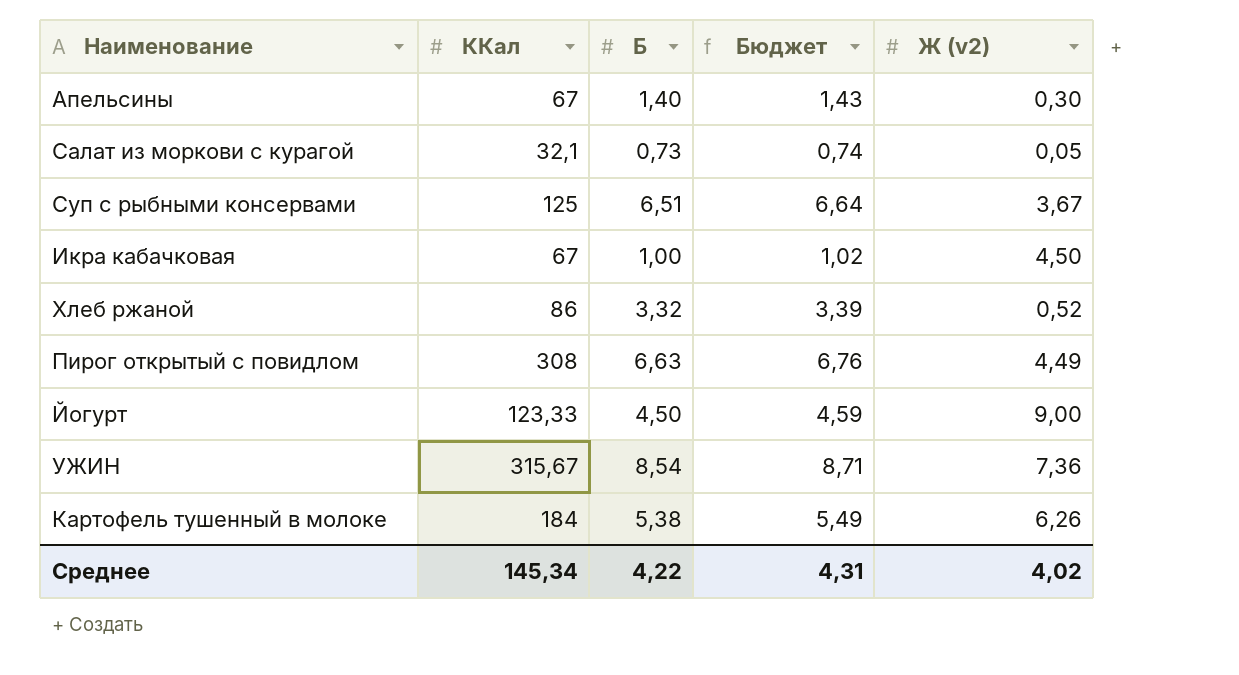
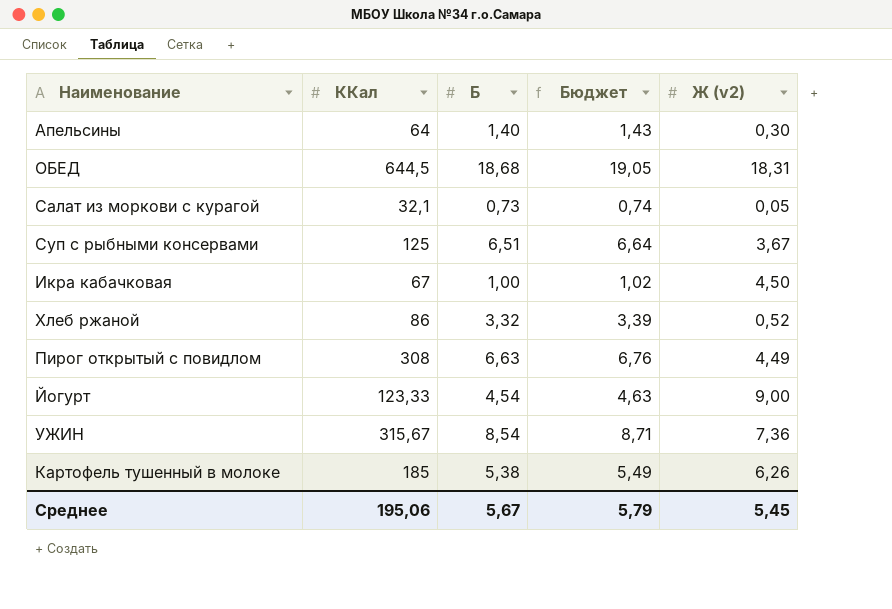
Апельсины | ККал: 67 -> 64
row ОБЕД: none -> 644,5 | 18,68 | 19,05 | 18,31
Йогурт | Б: 4,50 -> 4,54
Йогурт | Бюджет: 4,59 -> 4,63
Картофель тушенный в молоке | ККал: 184 -> 185
Среднее | ККал: 145,34 -> 195,06
Среднее | Б: 4,22 -> 5,67
Среднее | Бюджет: 4,31 -> 5,79
Среднее | Ж (v2): 4,02 -> 5,45

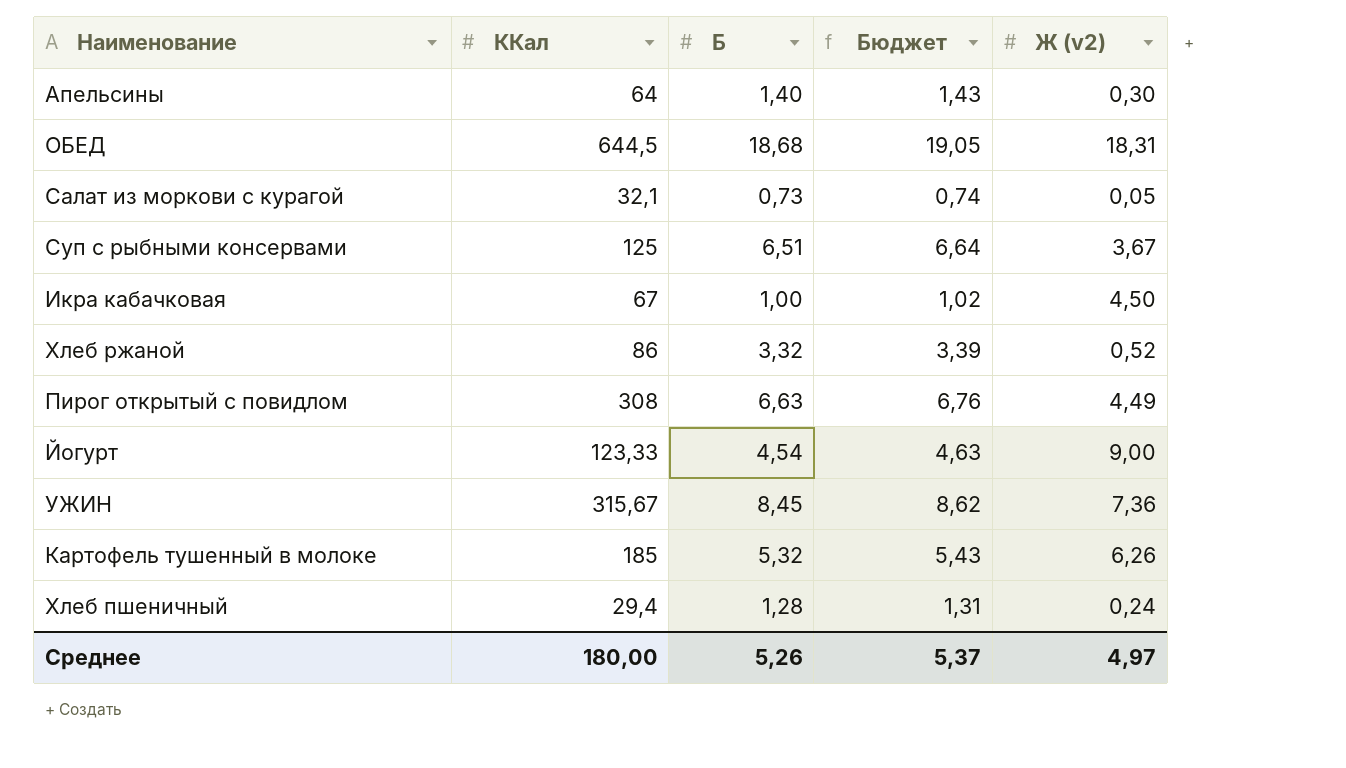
УЖИН | Б: 8,54 -> 8,45
УЖИН | Бюджет: 8,71 -> 8,62
Картофель тушенный в молоке | Б: 5,38 -> 5,32
Картофель тушенный в молоке | Бюджет: 5,49 -> 5,43
row Хлеб пшеничный: none -> 29,4 | 1,28 | 1,31 | 0,24
Среднее | ККал: 195,06 -> 180,00
Среднее | Б: 5,67 -> 5,26
Среднее | Бюджет: 5,79 -> 5,37
Среднее | Ж (v2): 5,45 -> 4,97

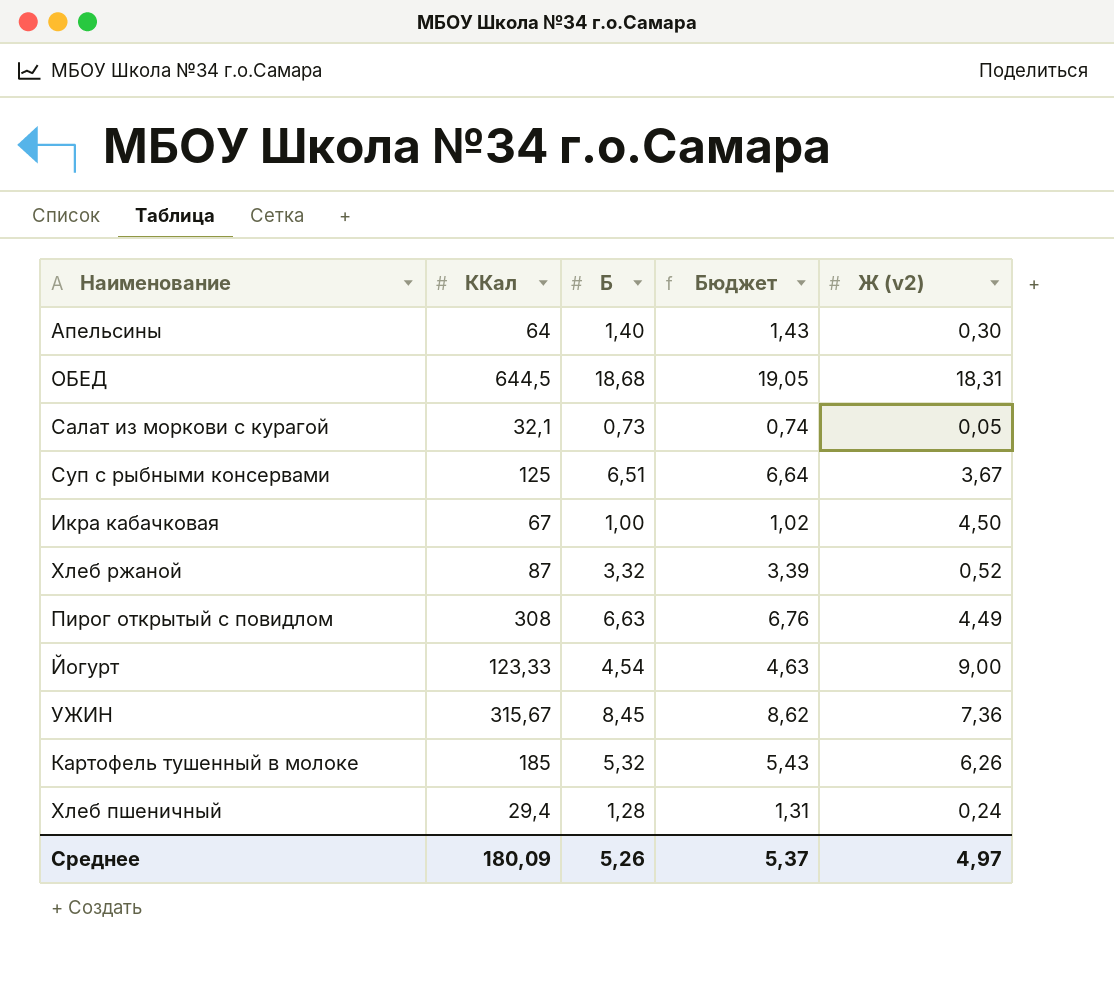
Хлеб ржаной | ККал: 86 -> 87
Среднее | ККал: 180,00 -> 180,09

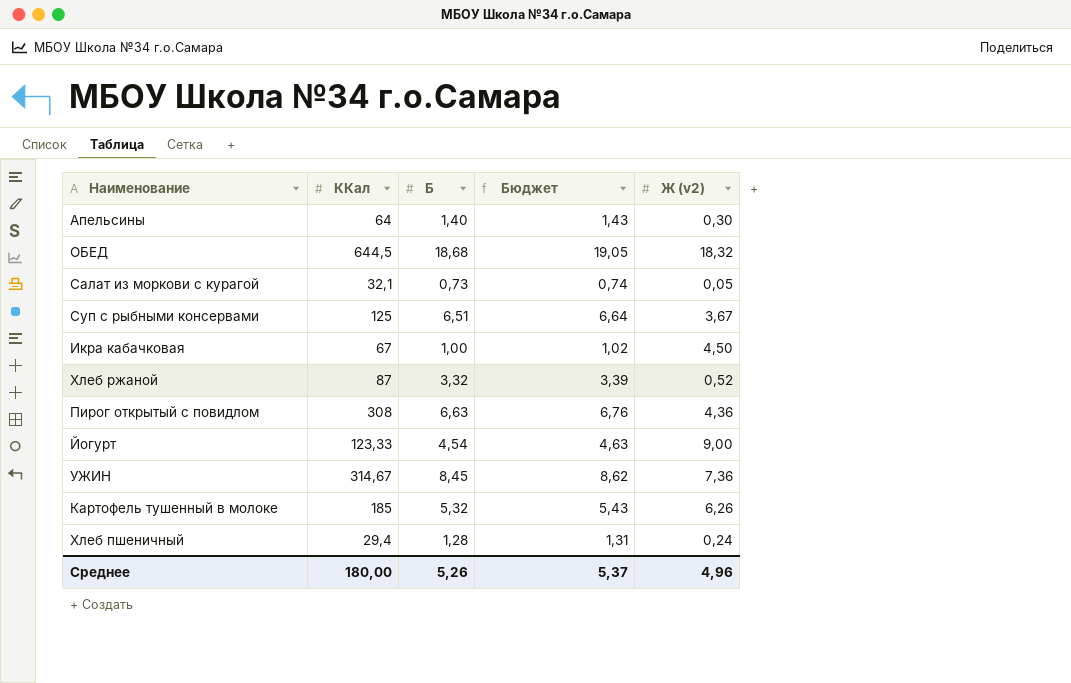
ОБЕД | Ж (v2): 18,31 -> 18,32
Пирог открытый с повидлом | Ж (v2): 4,49 -> 4,36
УЖИН | ККал: 315,67 -> 314,67
Среднее | ККал: 180,09 -> 180,00
Среднее | Ж (v2): 4,97 -> 4,96

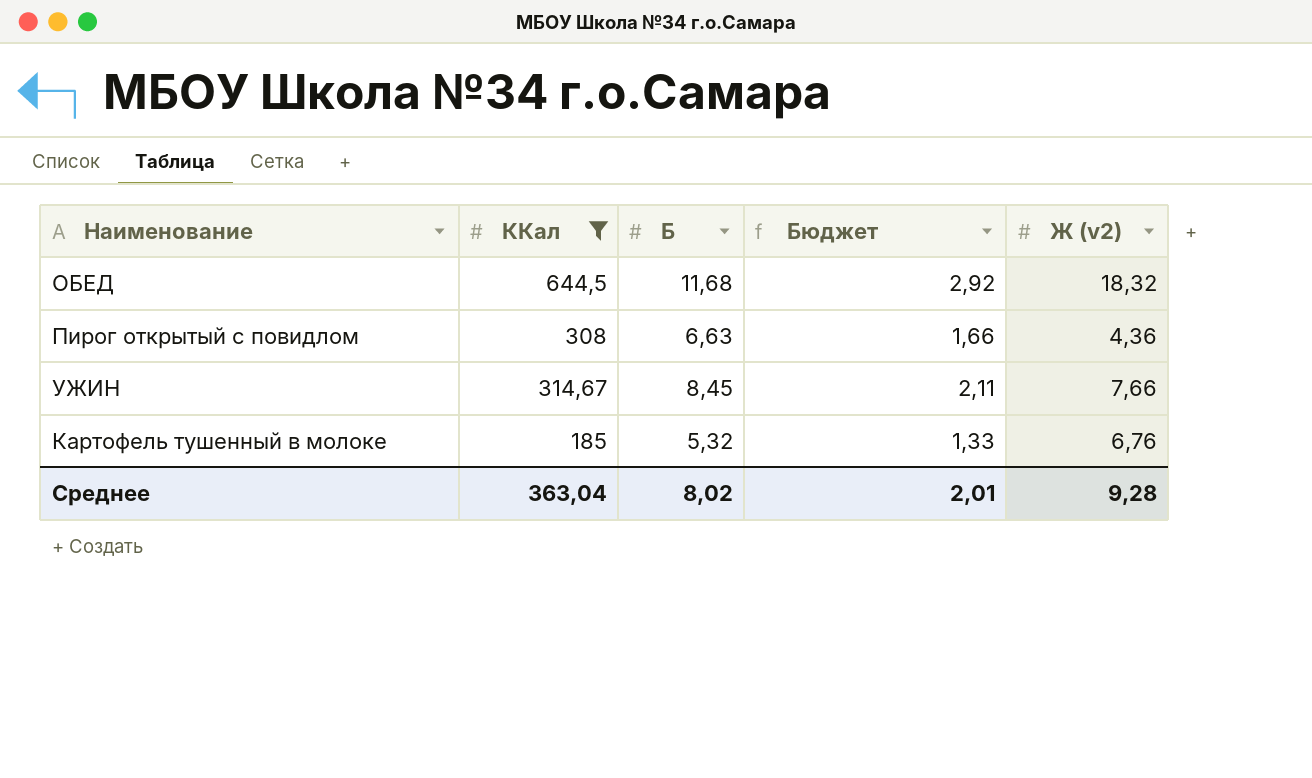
filter: none -> ККал >= 185
column Бюджет | formula: [Б] * 1,02 -> [Б] * 0,25
ОБЕД | Б: 18,68 -> 11,68
УЖИН | Ж (v2): 7,36 -> 7,66
Картофель тушенный в молоке | Ж (v2): 6,26 -> 6,76
Среднее | ККал: 180,00 -> 363,04
Среднее | Б: 5,26 -> 8,02
Среднее | Бюджет: 5,37 -> 2,01
Среднее | Ж (v2): 4,96 -> 9,28

